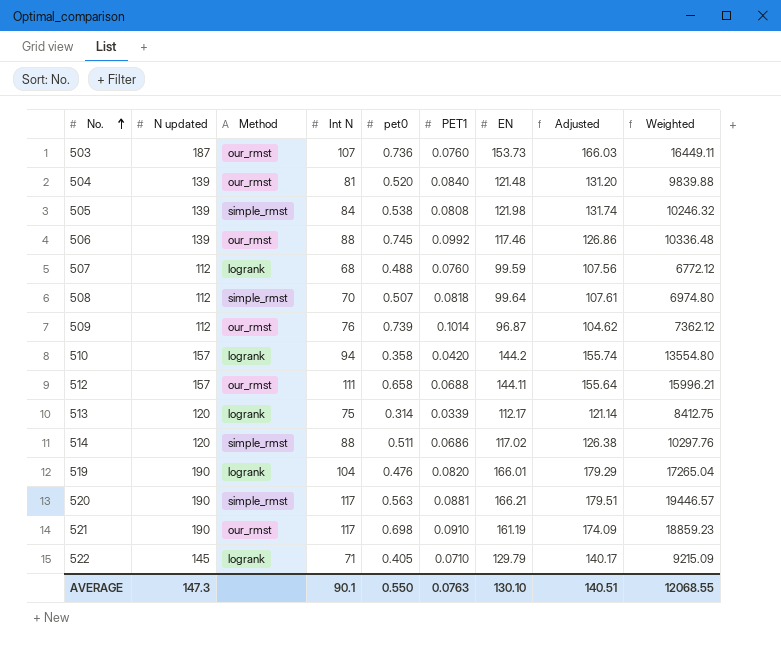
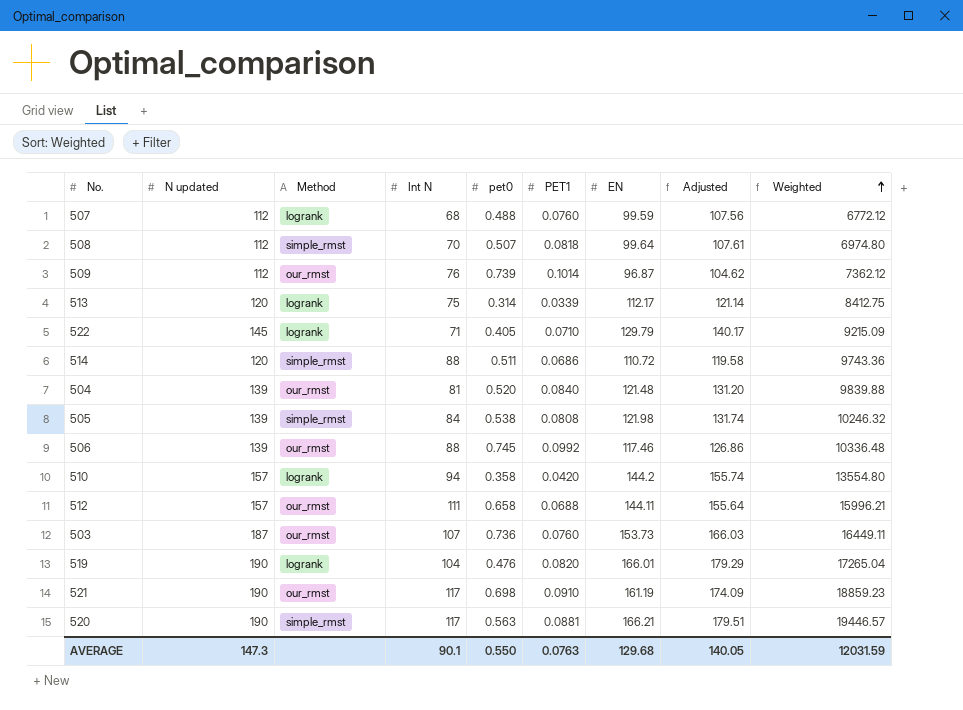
row order: No. ascending -> Weighted ascending
514 | EN: 117.02 -> 110.72
514 | Adjusted: 126.38 -> 119.58
514 | Weighted: 10297.76 -> 9743.36
AVERAGE | EN: 130.10 -> 129.68
AVERAGE | Adjusted: 140.51 -> 140.05
AVERAGE | Weighted: 12068.55 -> 12031.59

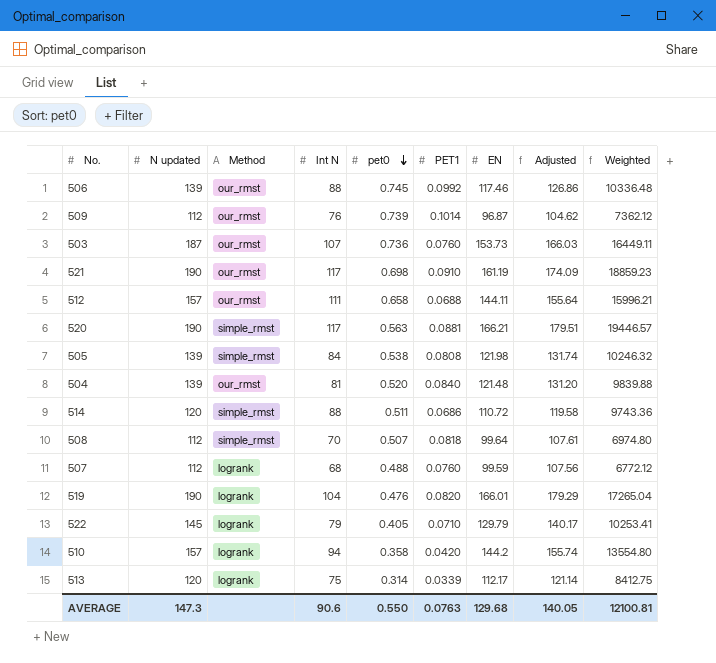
row order: Weighted ascending -> pet0 descending
522 | Int N: 71 -> 79
522 | Weighted: 9215.09 -> 10253.41
AVERAGE | Int N: 90.1 -> 90.6
AVERAGE | Weighted: 12031.59 -> 12100.81

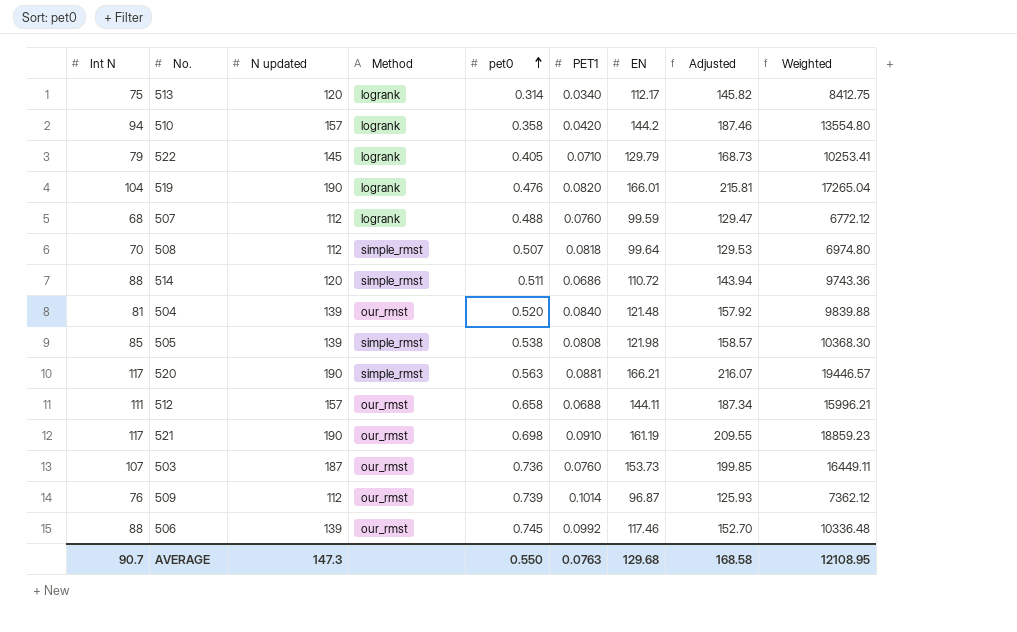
row order: pet0 descending -> pet0 ascending
column Int N | position: 4 -> 1
column Adjusted | formula: [EN] * 1.08 -> [EN] * 1.3
513 | PET1: 0.0339 -> 0.0340
505 | Int N: 84 -> 85
505 | Weighted: 10246.32 -> 10368.30
AVERAGE | Int N: 90.6 -> 90.7
AVERAGE | Adjusted: 140.05 -> 168.58
AVERAGE | Weighted: 12100.81 -> 12108.95

